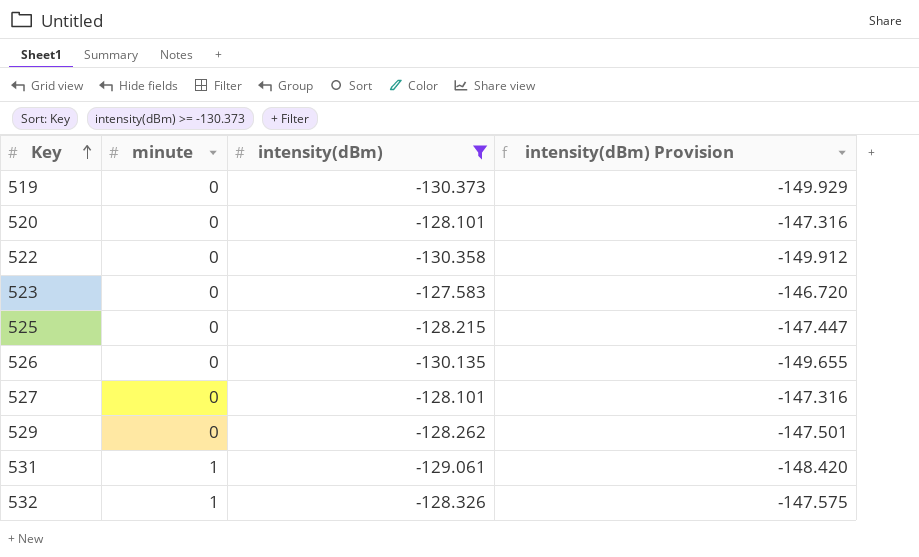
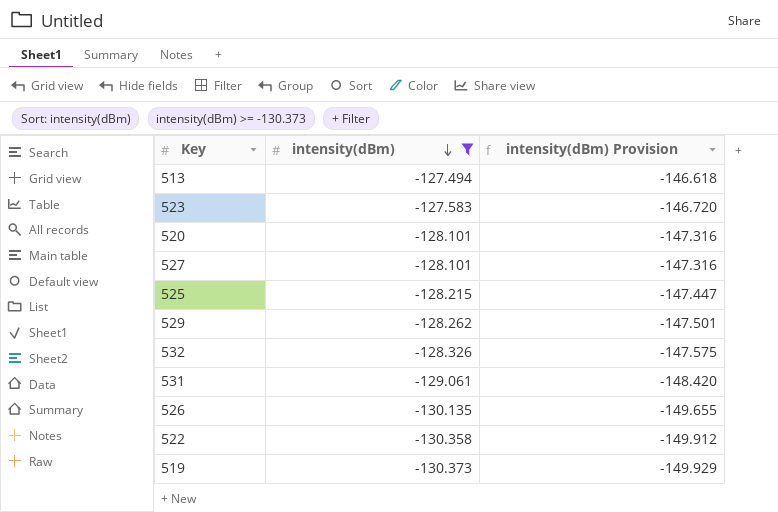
row order: Key ascending -> intensity(dBm) descending
column minute | position: 2 -> none
row 513: none -> -127.494 | -146.618

